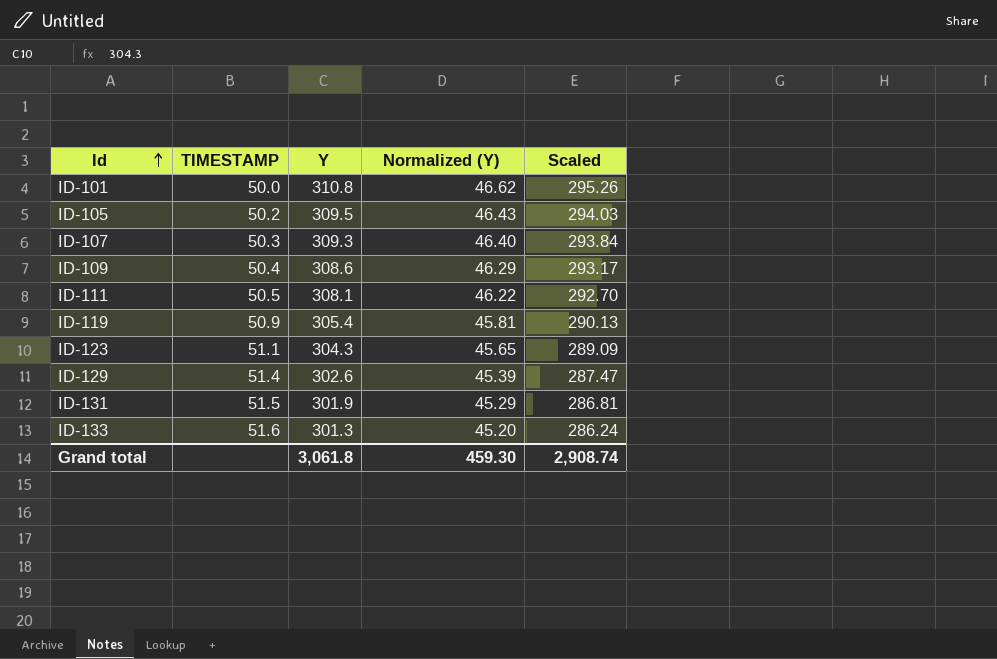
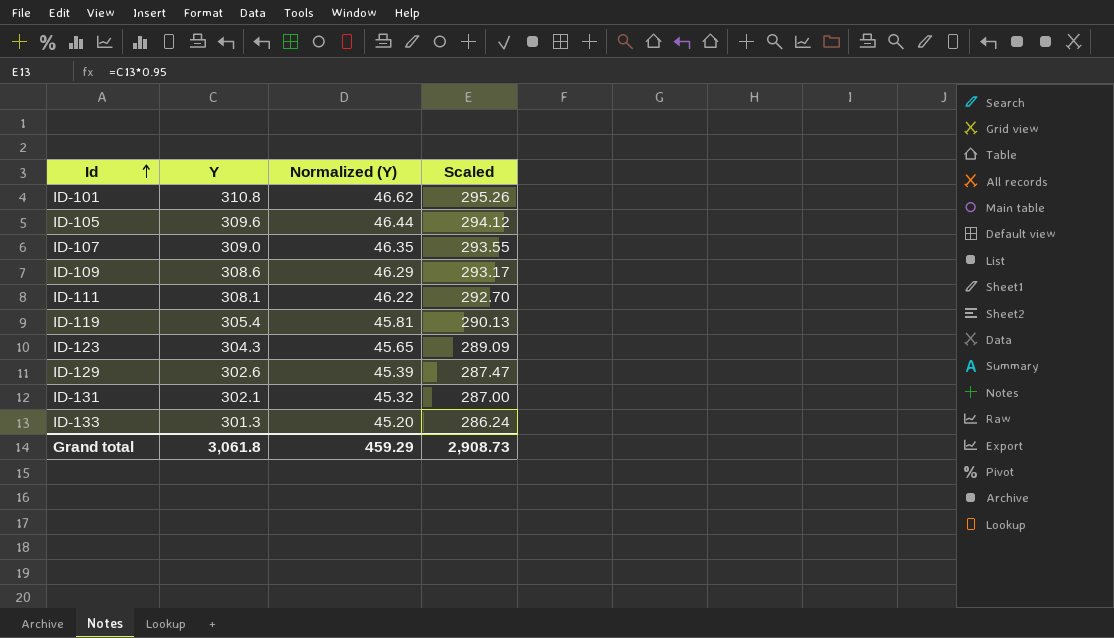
column TIMESTAMP | position: 2 -> none
ID-105 | Y: 309.5 -> 309.6
ID-105 | Normalized (Y): 46.43 -> 46.44
ID-105 | Scaled: 294.03 -> 294.12
ID-107 | Y: 309.3 -> 309.0
ID-107 | Normalized (Y): 46.40 -> 46.35
ID-107 | Scaled: 293.84 -> 293.55
ID-131 | Y: 301.9 -> 302.1
ID-131 | Normalized (Y): 45.29 -> 45.32
ID-131 | Scaled: 286.81 -> 287.00
Grand total | Normalized (Y): 459.30 -> 459.29
Grand total | Scaled: 2,908.74 -> 2,908.73

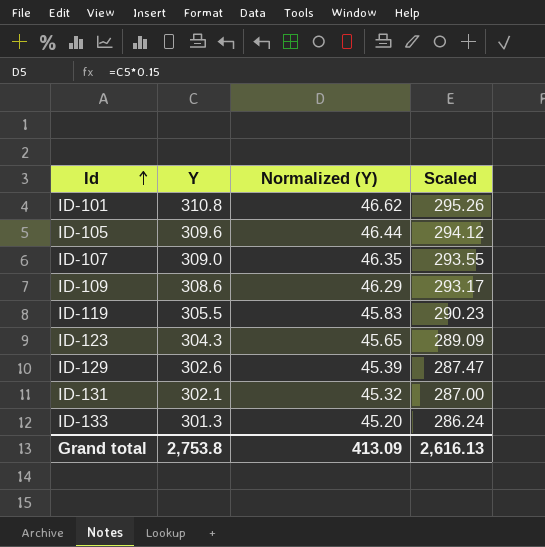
row ID-111: 308.1 | 46.22 | 292.70 -> none
ID-119 | Y: 305.4 -> 305.5
ID-119 | Normalized (Y): 45.81 -> 45.83
ID-119 | Scaled: 290.13 -> 290.23
Grand total | Y: 3,061.8 -> 2,753.8
Grand total | Normalized (Y): 459.29 -> 413.09
Grand total | Scaled: 2,908.73 -> 2,616.13

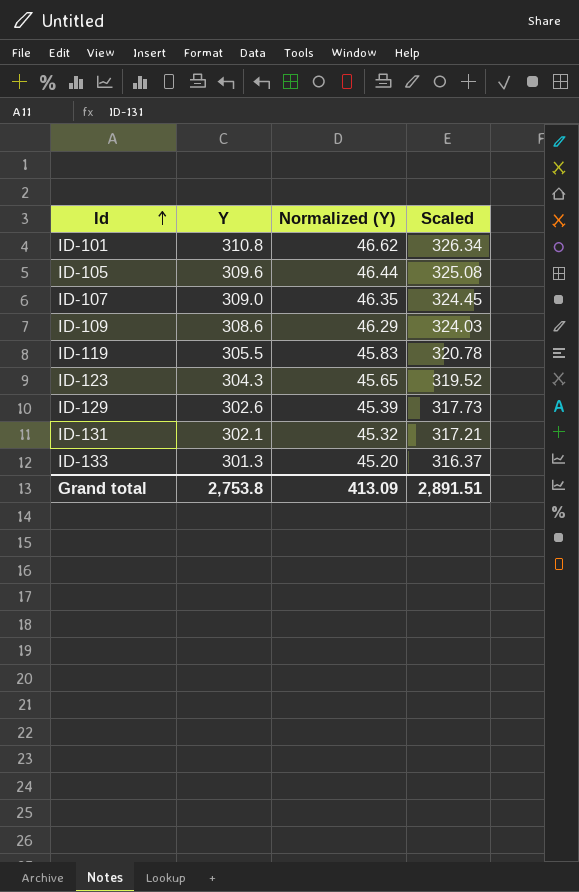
column Scaled | formula: [Y] * 0.95 -> [Y] * 1.05
Grand total | Scaled: 2,616.13 -> 2,891.51

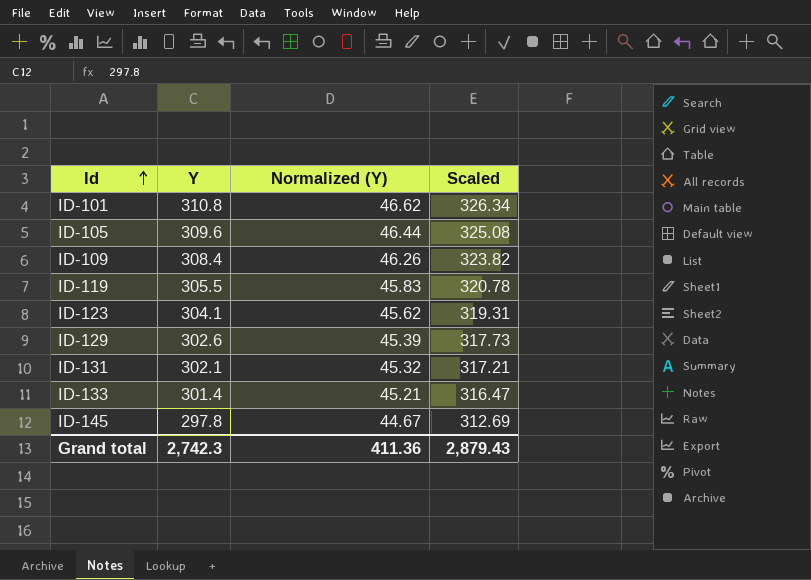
row ID-107: 309.0 | 46.35 | 324.45 -> none
ID-109 | Y: 308.6 -> 308.4
ID-109 | Normalized (Y): 46.29 -> 46.26
ID-109 | Scaled: 324.03 -> 323.82
ID-123 | Y: 304.3 -> 304.1
ID-123 | Normalized (Y): 45.65 -> 45.62
ID-123 | Scaled: 319.52 -> 319.31
ID-133 | Y: 301.3 -> 301.4
ID-133 | Normalized (Y): 45.20 -> 45.21
ID-133 | Scaled: 316.37 -> 316.47
row ID-145: none -> 297.8 | 44.67 | 312.69
Grand total | Y: 2,753.8 -> 2,742.3
Grand total | Normalized (Y): 413.09 -> 411.36
Grand total | Scaled: 2,891.51 -> 2,879.43

